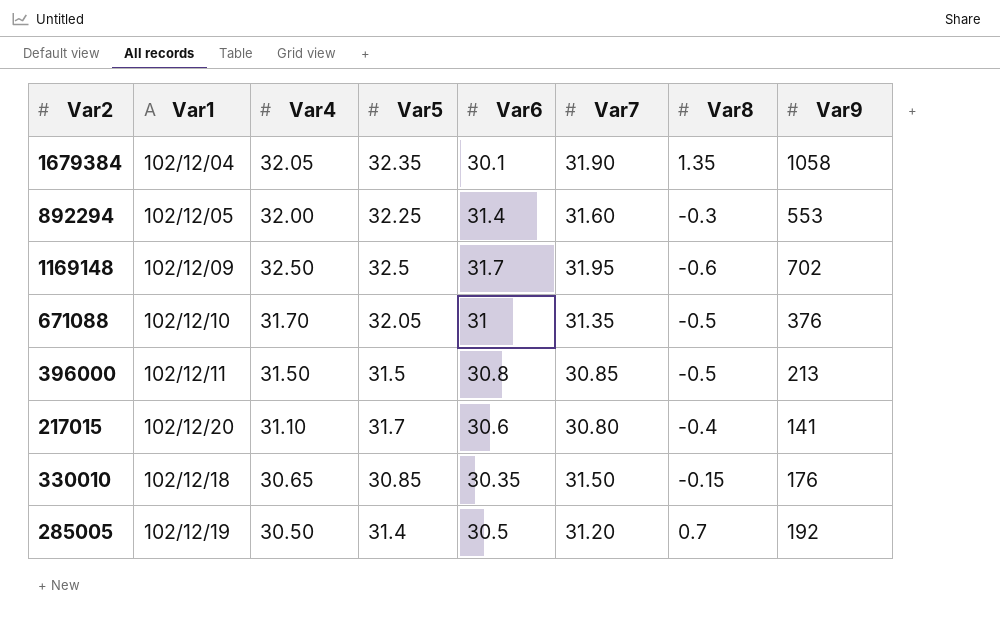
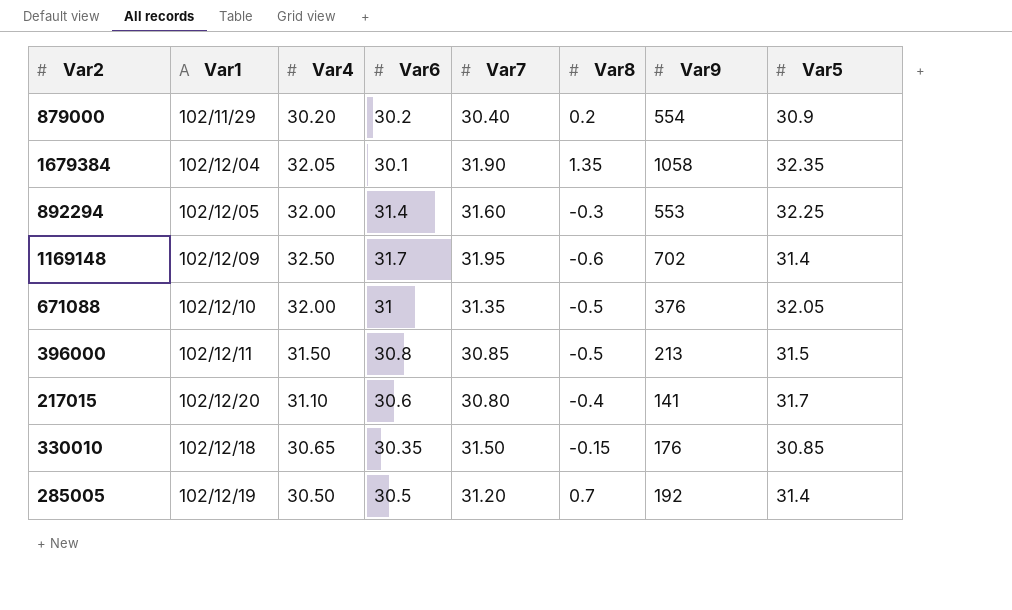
column Var5 | position: 4 -> 8
row 879000: none -> 102/11/29 | 30.20 | 30.2 | 30.40 | 0.2 | 554 | 30.9
1169148 | Var5: 32.5 -> 31.4
671088 | Var4: 31.70 -> 32.00

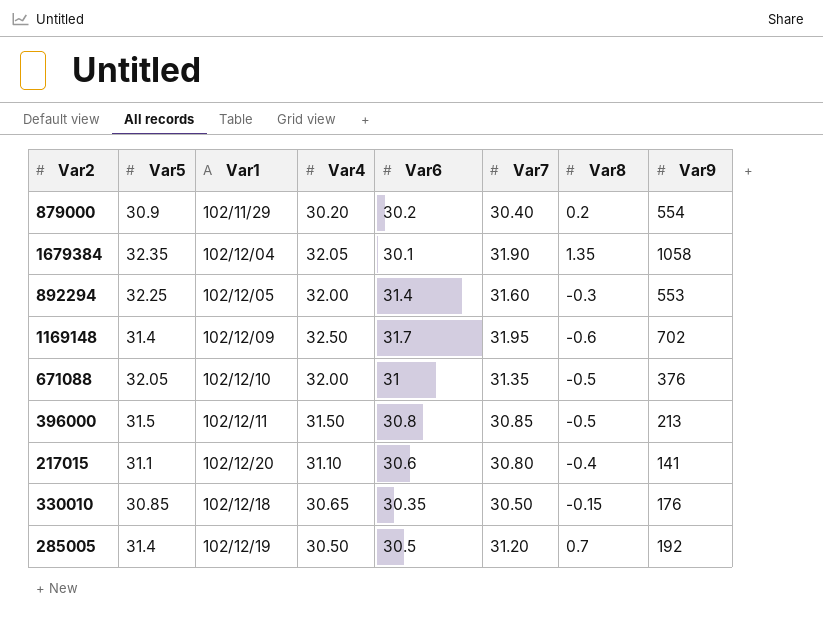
column Var5 | position: 8 -> 2
217015 | Var5: 31.7 -> 31.1
330010 | Var7: 31.50 -> 30.50

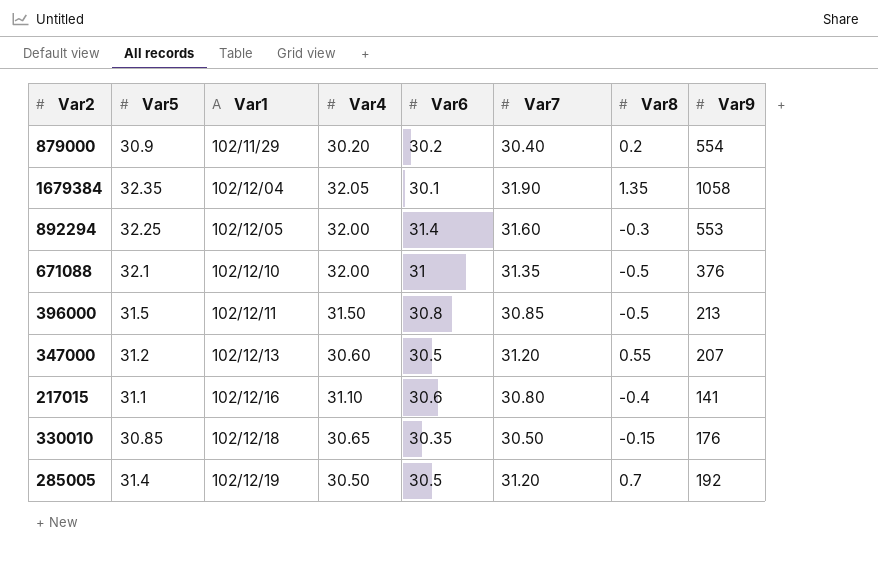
row 1169148: 31.4 | 102/12/09 | 32.50 | 31.7 | 31.95 | -0.6 | 702 -> none
671088 | Var5: 32.05 -> 32.1
row 347000: none -> 31.2 | 102/12/13 | 30.60 | 30.5 | 31.20 | 0.55 | 207
217015 | Var1: 102/12/20 -> 102/12/16

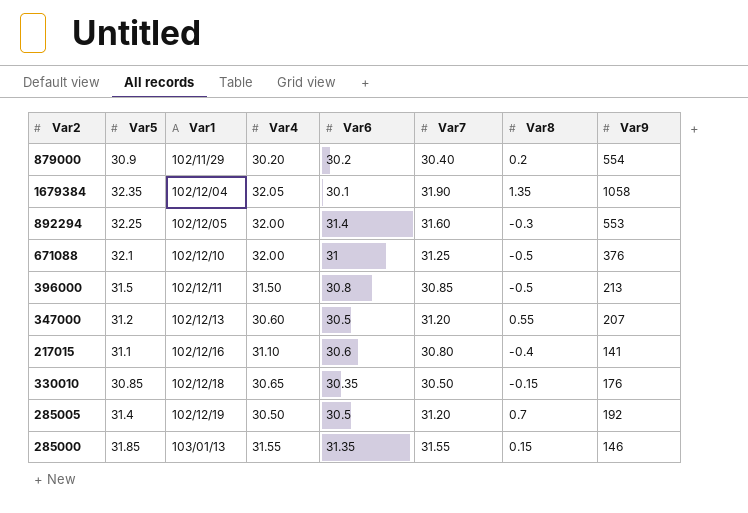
671088 | Var7: 31.35 -> 31.25
row 285000: none -> 31.85 | 103/01/13 | 31.55 | 31.35 | 31.55 | 0.15 | 146

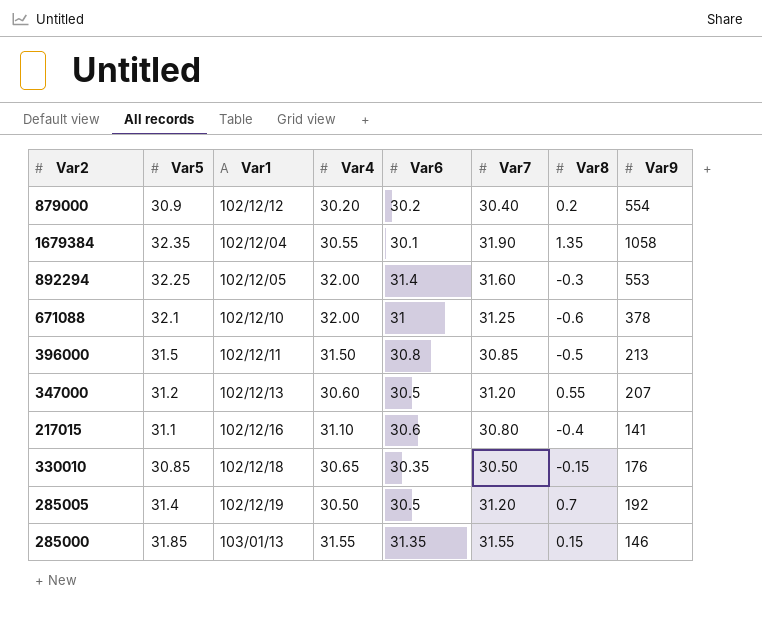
879000 | Var1: 102/11/29 -> 102/12/12
1679384 | Var4: 32.05 -> 30.55
671088 | Var8: -0.5 -> -0.6
671088 | Var9: 376 -> 378

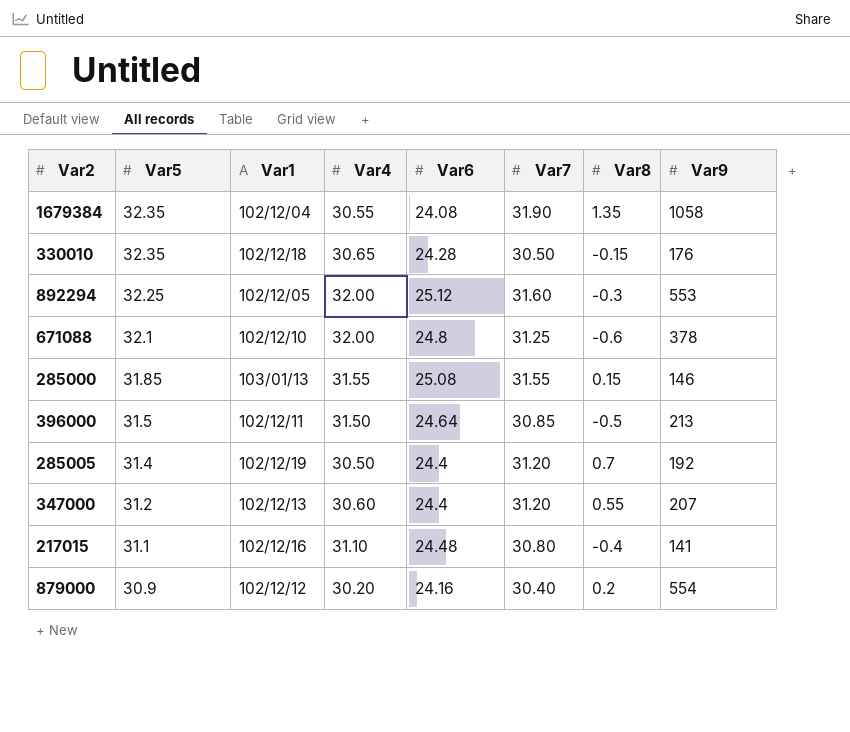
row order: none -> Var5 descending
1679384 | Var6: 30.1 -> 24.08
330010 | Var5: 30.85 -> 32.35
330010 | Var6: 30.35 -> 24.28
892294 | Var6: 31.4 -> 25.12
671088 | Var6: 31 -> 24.8
285000 | Var6: 31.35 -> 25.08
396000 | Var6: 30.8 -> 24.64
285005 | Var6: 30.5 -> 24.4
347000 | Var6: 30.5 -> 24.4
217015 | Var6: 30.6 -> 24.48
879000 | Var6: 30.2 -> 24.16

